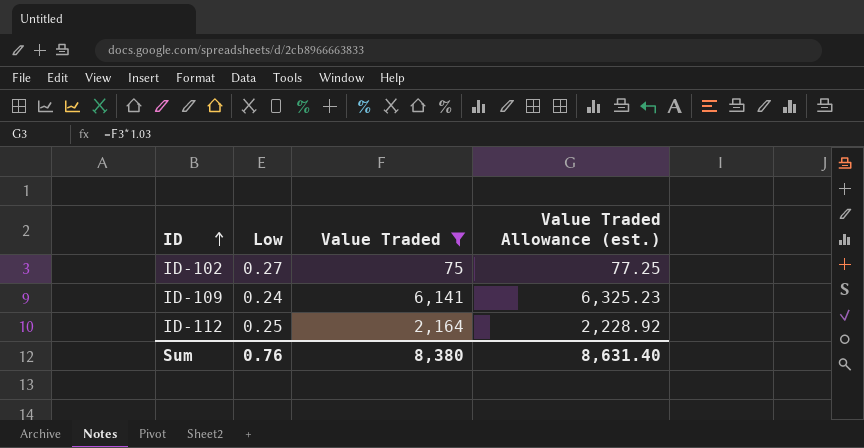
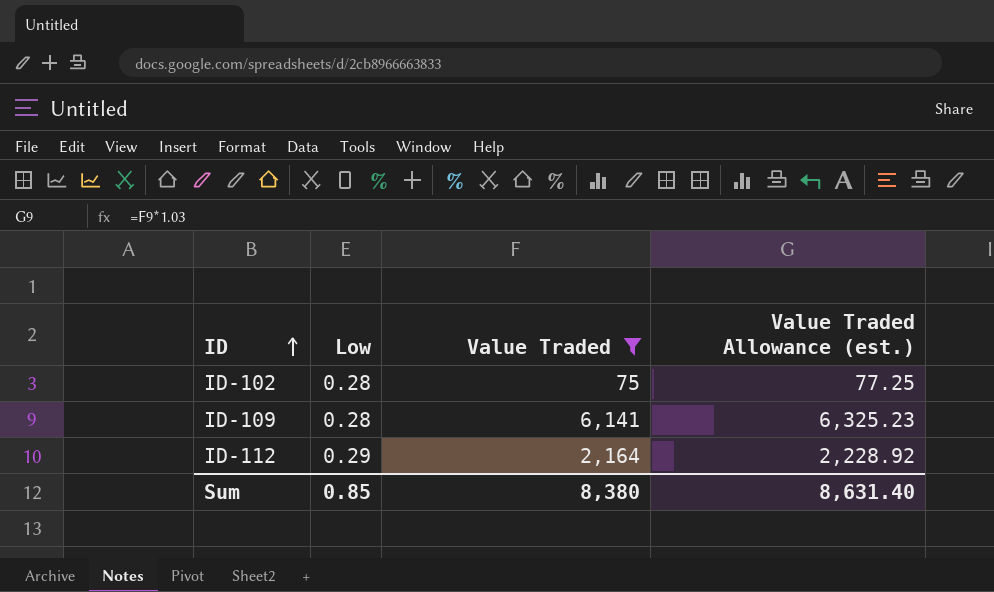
ID-102 | Low: 0.27 -> 0.28
ID-109 | Low: 0.24 -> 0.28
ID-112 | Low: 0.25 -> 0.29
Sum | Low: 0.76 -> 0.85

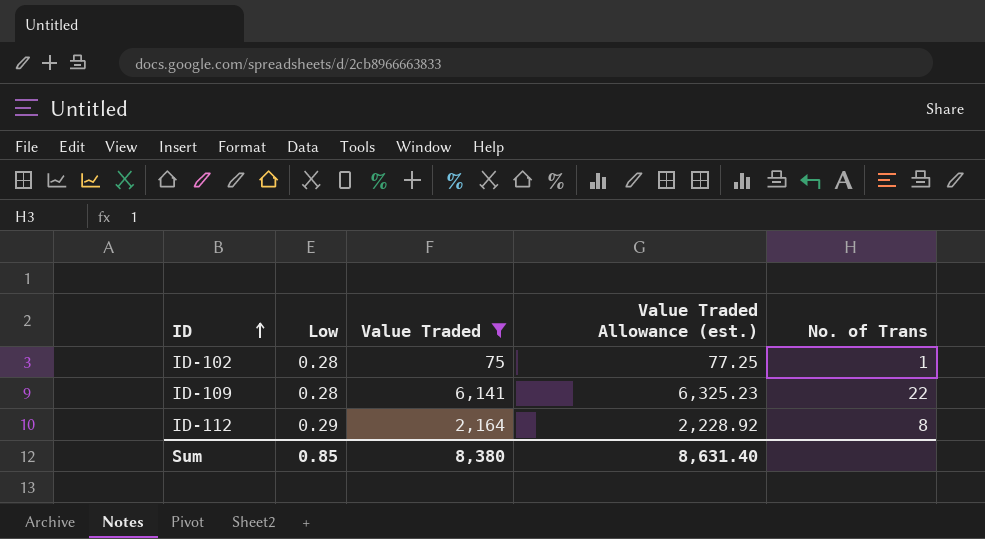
column No. of Trans | position: none -> 5

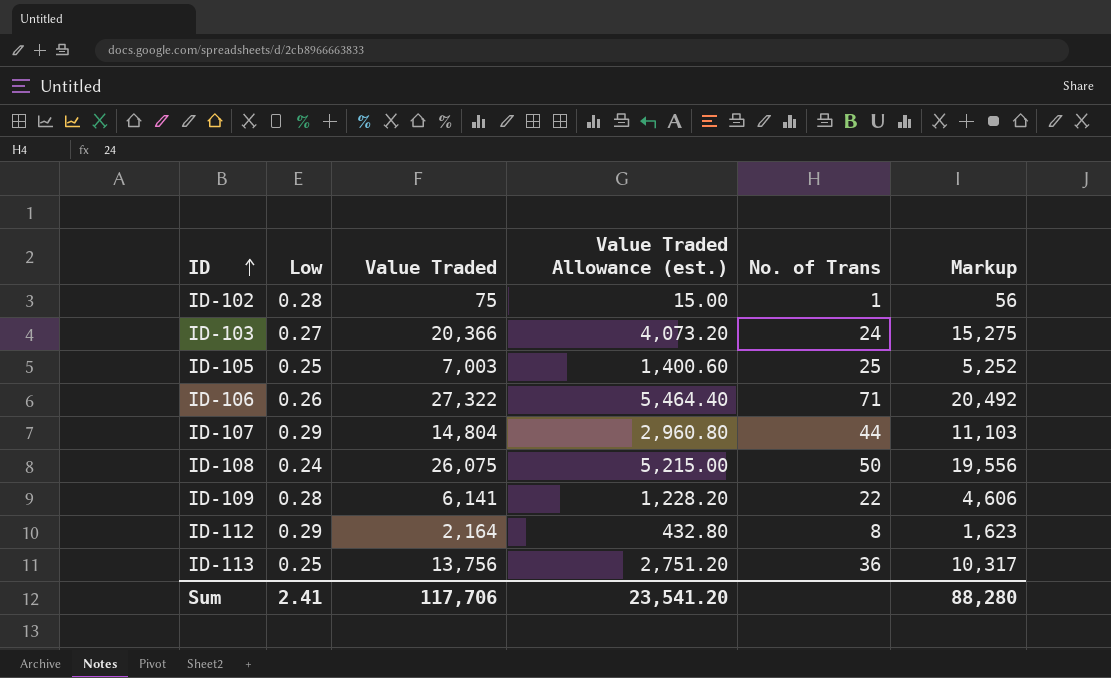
filter: Value Traded <= 6,141 -> none
column Value Traded Allowance (est.) | formula: [Value Traded] * 1.03 -> [Value Traded] * 0.2
column Markup | formula: none -> [Value Traded] * 0.75
Sum | Low: 0.85 -> 2.41
Sum | Value Traded: 8,380 -> 117,706
Sum | Value Traded Allowance (est.): 8,631.40 -> 23,541.20

